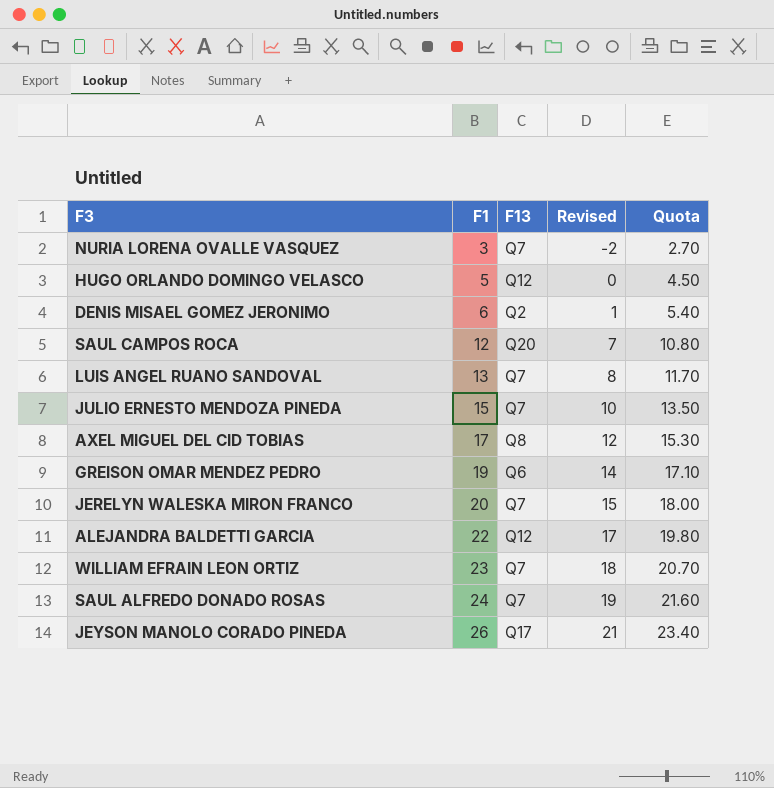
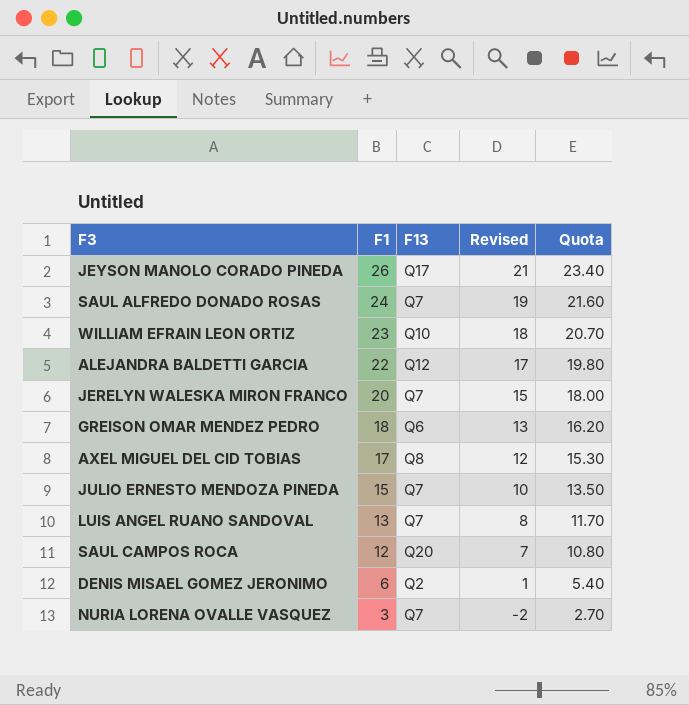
row order: F1 ascending -> F1 descending
row HUGO ORLANDO DOMINGO VELASCO: 5 | Q12 | 0 | 4.50 -> none
WILLIAM EFRAIN LEON ORTIZ | F13: Q7 -> Q10
GREISON OMAR MENDEZ PEDRO | F1: 19 -> 18
GREISON OMAR MENDEZ PEDRO | Revised: 14 -> 13
GREISON OMAR MENDEZ PEDRO | Quota: 17.10 -> 16.20

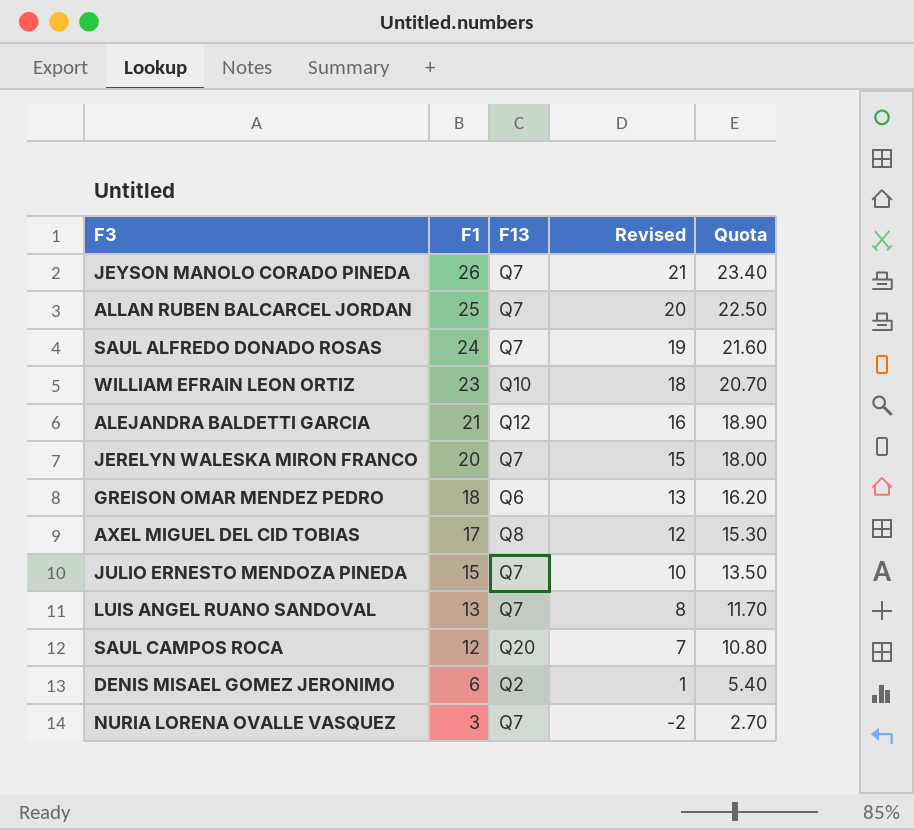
JEYSON MANOLO CORADO PINEDA | F13: Q17 -> Q7
row ALLAN RUBEN BALCARCEL JORDAN: none -> 25 | Q7 | 20 | 22.50
ALEJANDRA BALDETTI GARCIA | F1: 22 -> 21
ALEJANDRA BALDETTI GARCIA | Revised: 17 -> 16
ALEJANDRA BALDETTI GARCIA | Quota: 19.80 -> 18.90

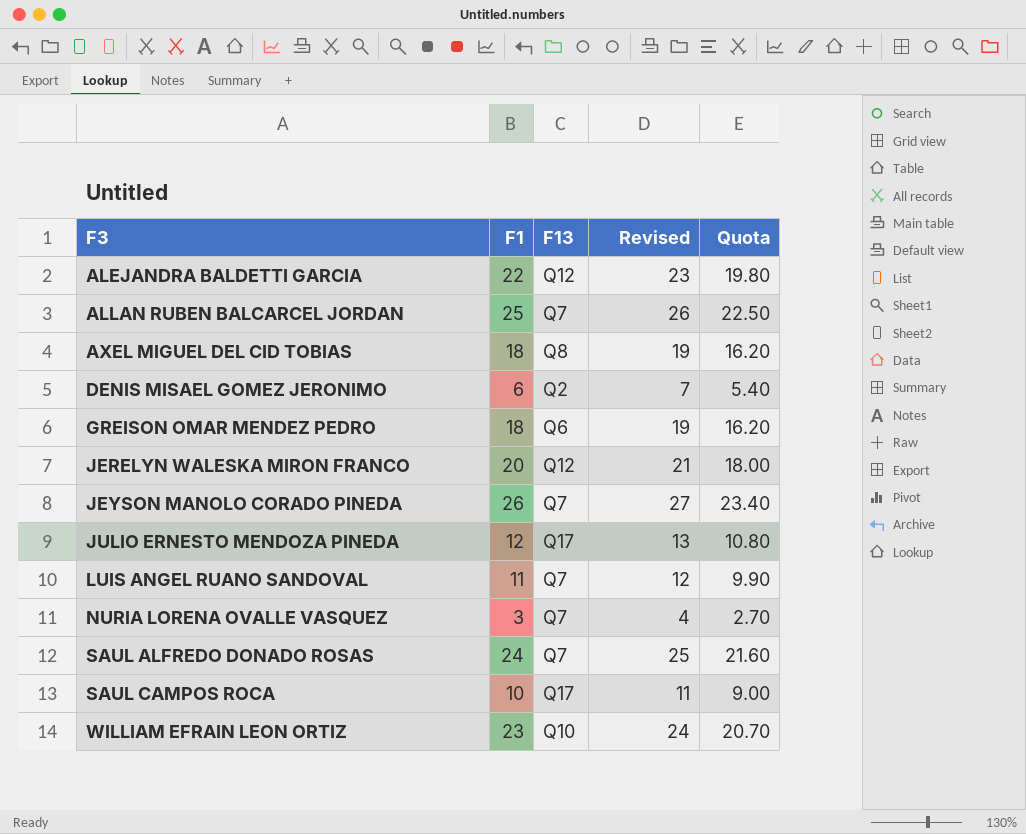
row order: F1 descending -> F3 ascending
column Revised | formula: [F1] - 5 -> [F1] + 1
ALEJANDRA BALDETTI GARCIA | F1: 21 -> 22
ALEJANDRA BALDETTI GARCIA | Quota: 18.90 -> 19.80
AXEL MIGUEL DEL CID TOBIAS | F1: 17 -> 18
AXEL MIGUEL DEL CID TOBIAS | Quota: 15.30 -> 16.20
JERELYN WALESKA MIRON FRANCO | F13: Q7 -> Q12
JULIO ERNESTO MENDOZA PINEDA | F1: 15 -> 12
JULIO ERNESTO MENDOZA PINEDA | F13: Q7 -> Q17
JULIO ERNESTO MENDOZA PINEDA | Quota: 13.50 -> 10.80
LUIS ANGEL RUANO SANDOVAL | F1: 13 -> 11
LUIS ANGEL RUANO SANDOVAL | Quota: 11.70 -> 9.90
SAUL CAMPOS ROCA | F1: 12 -> 10
SAUL CAMPOS ROCA | F13: Q20 -> Q17
SAUL CAMPOS ROCA | Quota: 10.80 -> 9.00

